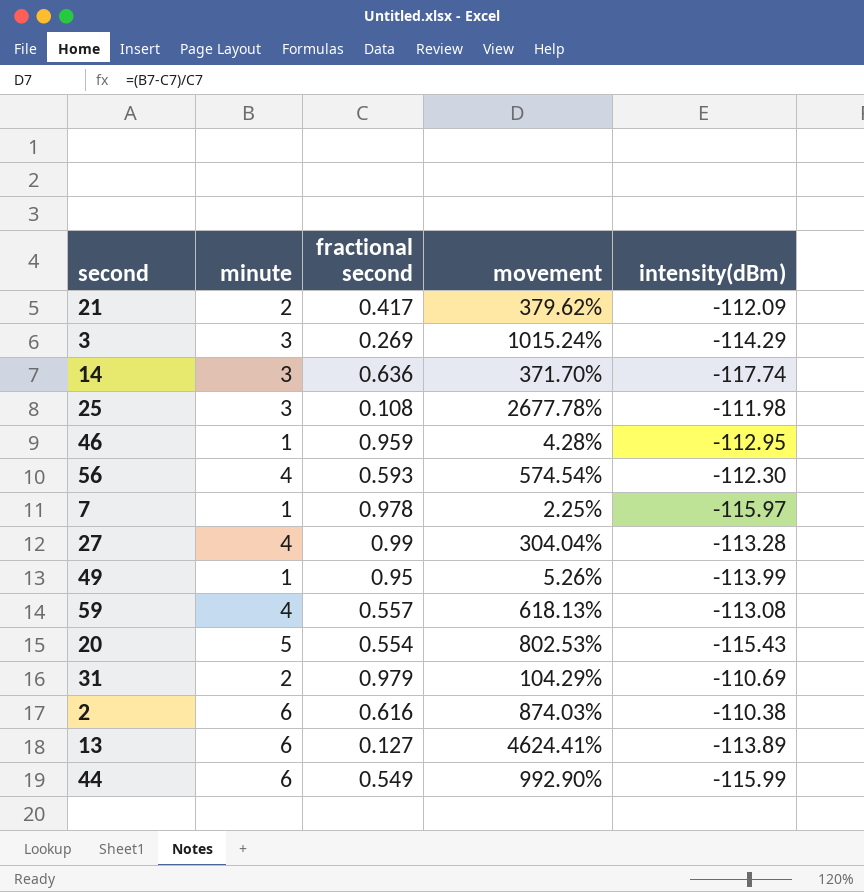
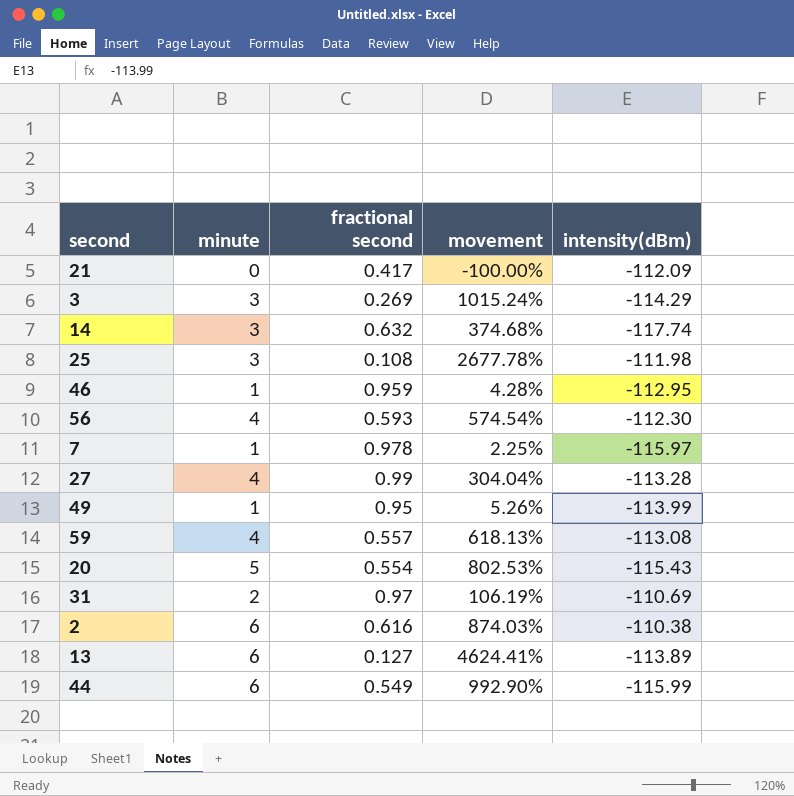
21 | minute: 2 -> 0
21 | movement: 379.62% -> -100.00%
14 | fractional second: 0.636 -> 0.632
14 | movement: 371.70% -> 374.68%
31 | fractional second: 0.979 -> 0.97
31 | movement: 104.29% -> 106.19%

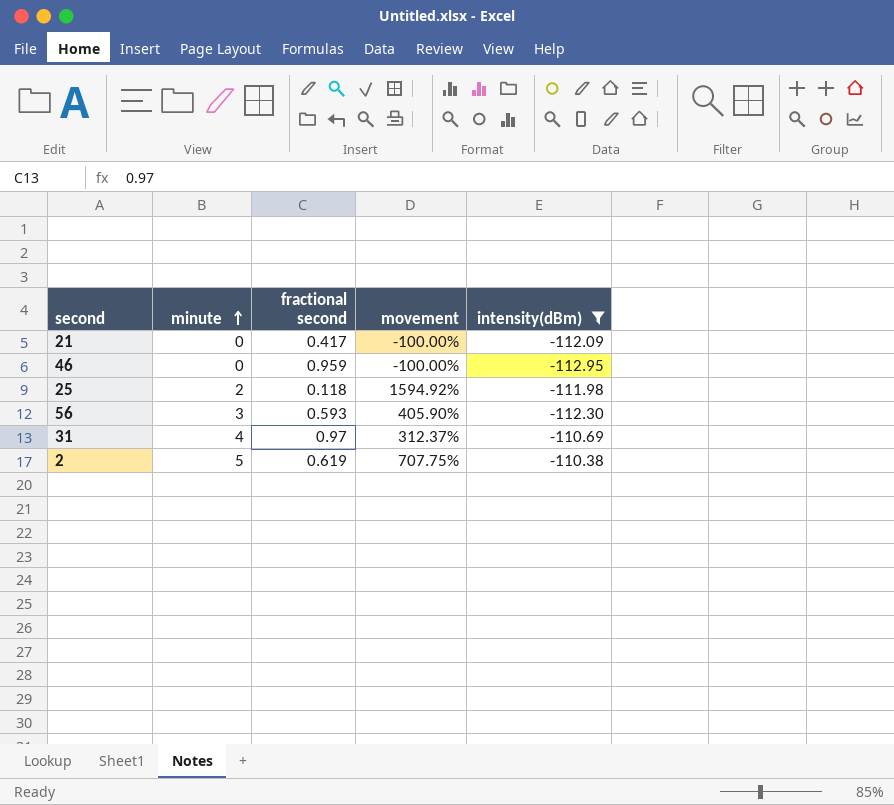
filter: none -> intensity(dBm) >= -112.95
row order: none -> minute ascending
46 | minute: 1 -> 0
46 | movement: 4.28% -> -100.00%
25 | minute: 3 -> 2
25 | fractional second: 0.108 -> 0.118
25 | movement: 2677.78% -> 1594.92%
56 | minute: 4 -> 3
56 | movement: 574.54% -> 405.90%
31 | minute: 2 -> 4
31 | movement: 106.19% -> 312.37%
2 | minute: 6 -> 5
2 | fractional second: 0.616 -> 0.619
2 | movement: 874.03% -> 707.75%

